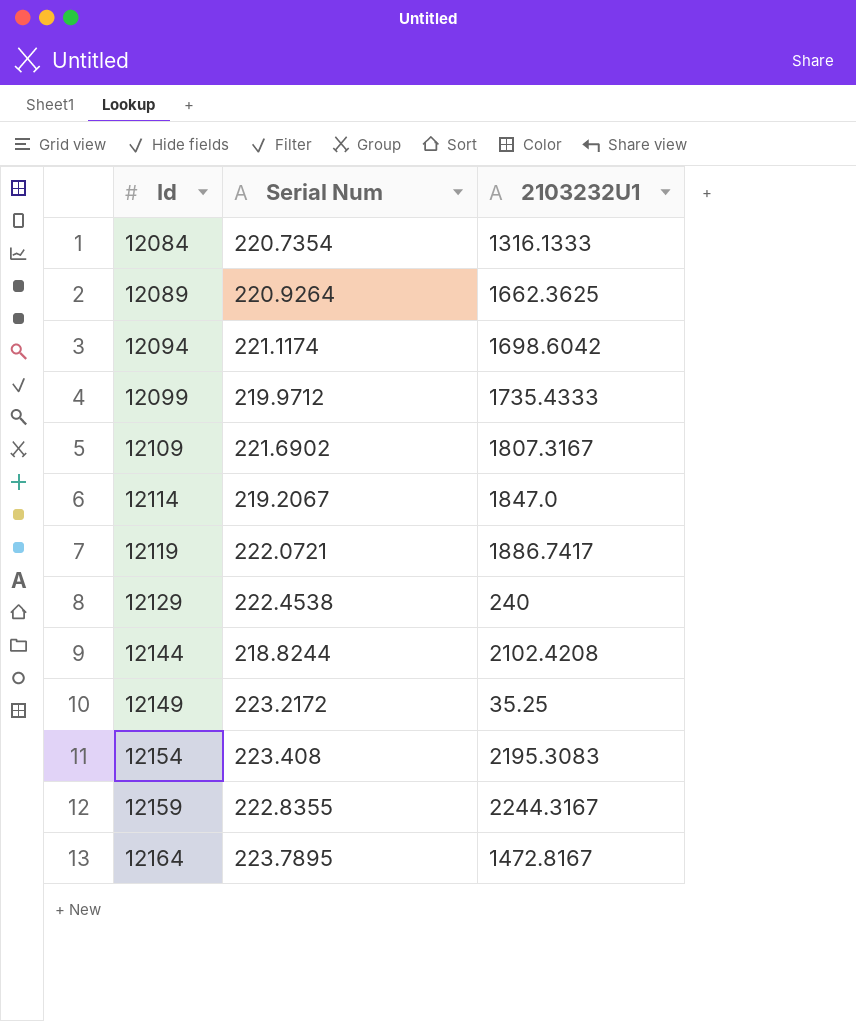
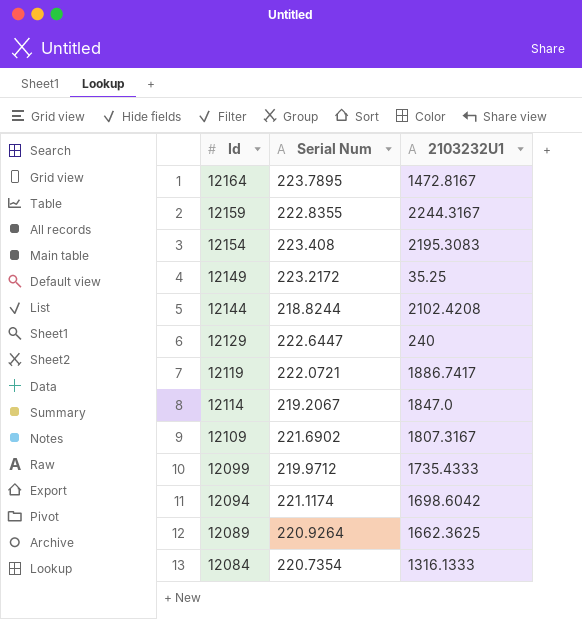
row order: Id ascending -> Id descending
12129 | Serial Num: 222.4538 -> 222.6447

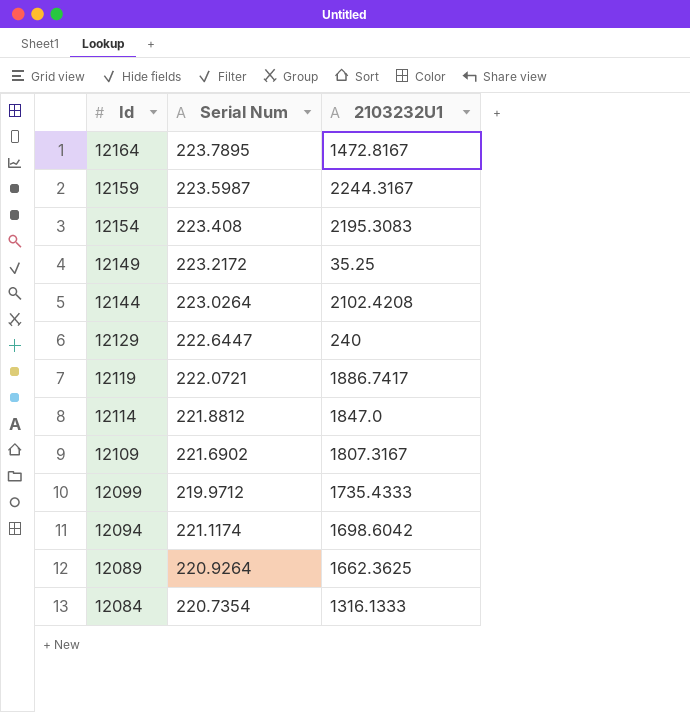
12159 | Serial Num: 222.8355 -> 223.5987
12144 | Serial Num: 218.8244 -> 223.0264
12114 | Serial Num: 219.2067 -> 221.8812

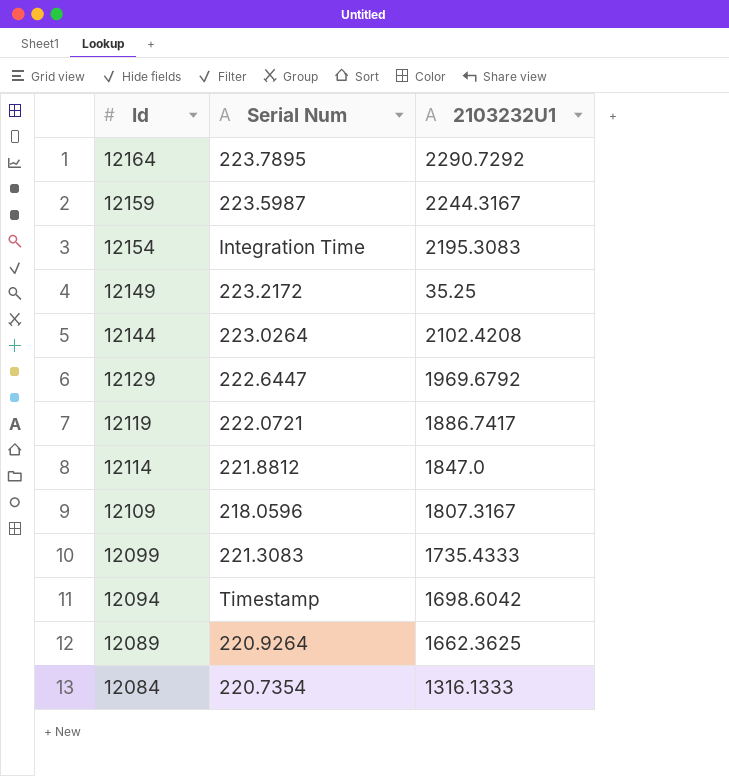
12164 | 2103232U1: 1472.8167 -> 2290.7292
12154 | Serial Num: 223.408 -> Integration Time
12129 | 2103232U1: 240 -> 1969.6792
12109 | Serial Num: 221.6902 -> 218.0596
12099 | Serial Num: 219.9712 -> 221.3083
12094 | Serial Num: 221.1174 -> Timestamp

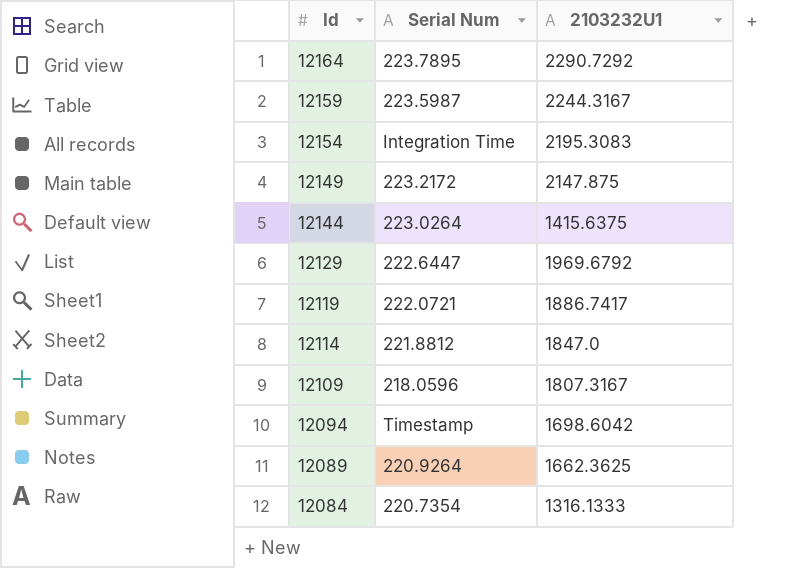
row 12099: 221.3083 | 1735.4333 -> none
12149 | 2103232U1: 35.25 -> 2147.875
12144 | 2103232U1: 2102.4208 -> 1415.6375

